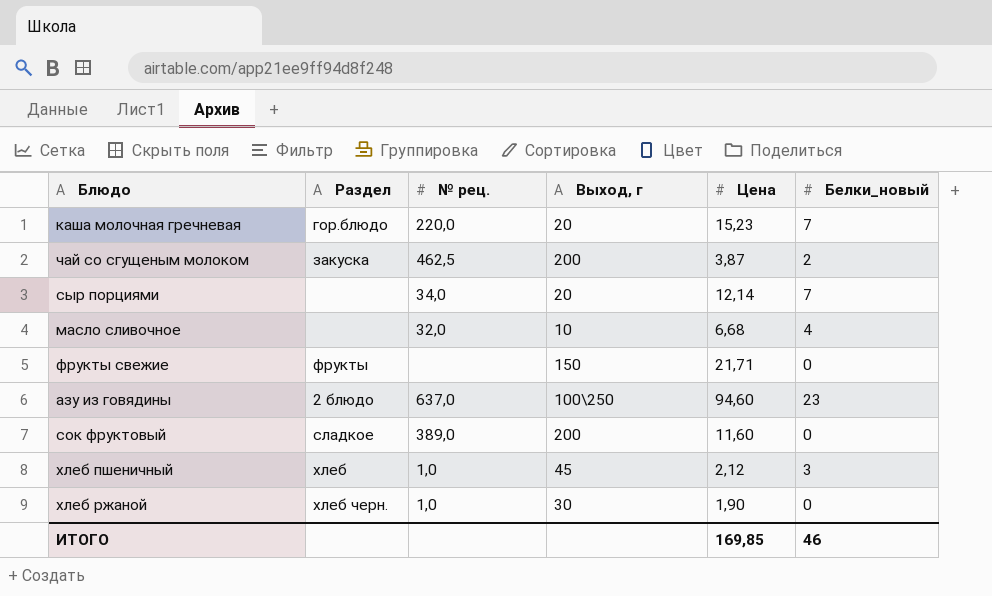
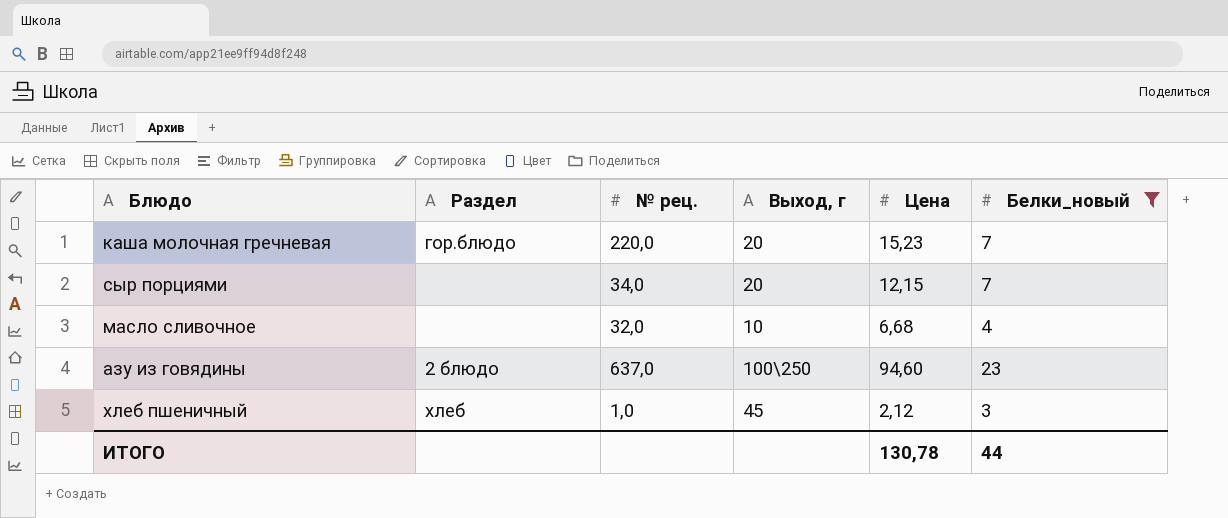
filter: none -> Белки_новый >= 3
сыр порциями | Цена: 12,14 -> 12,15
ИТОГО | Цена: 169,85 -> 130,78
ИТОГО | Белки_новый: 46 -> 44

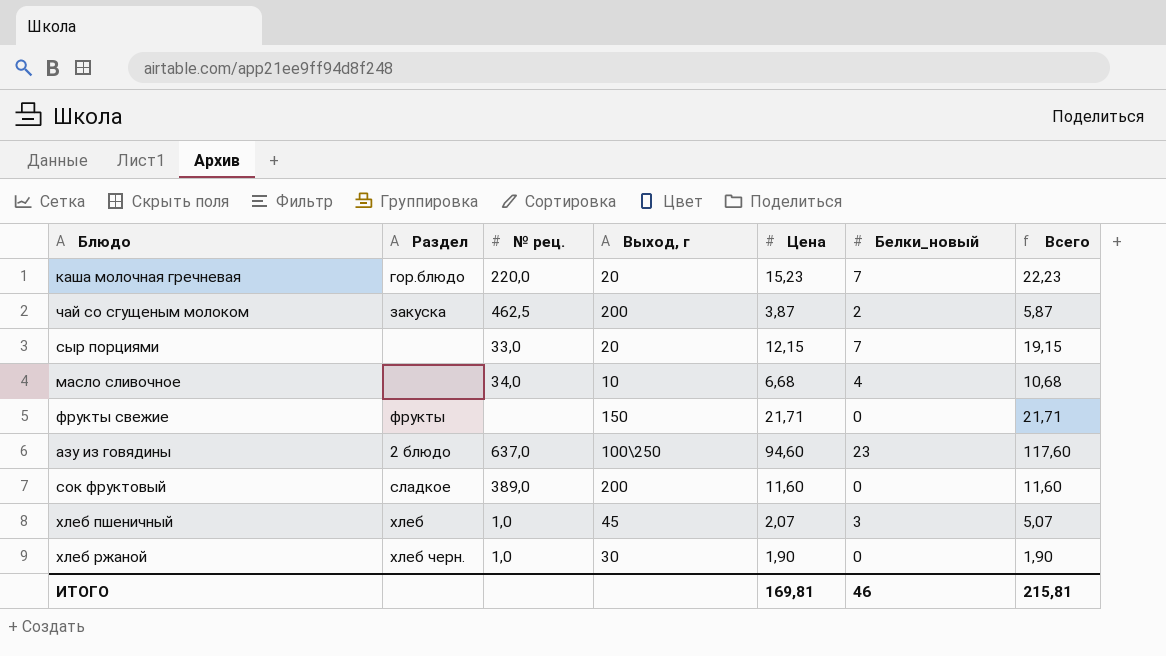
filter: Белки_новый >= 3 -> none
column Всего | formula: none -> [Цена] + [Белки_новый]
сыр порциями | № рец.: 34,0 -> 33,0
масло сливочное | № рец.: 32,0 -> 34,0
хлеб пшеничный | Цена: 2,12 -> 2,07
ИТОГО | Цена: 130,78 -> 169,81
ИТОГО | Белки_новый: 44 -> 46

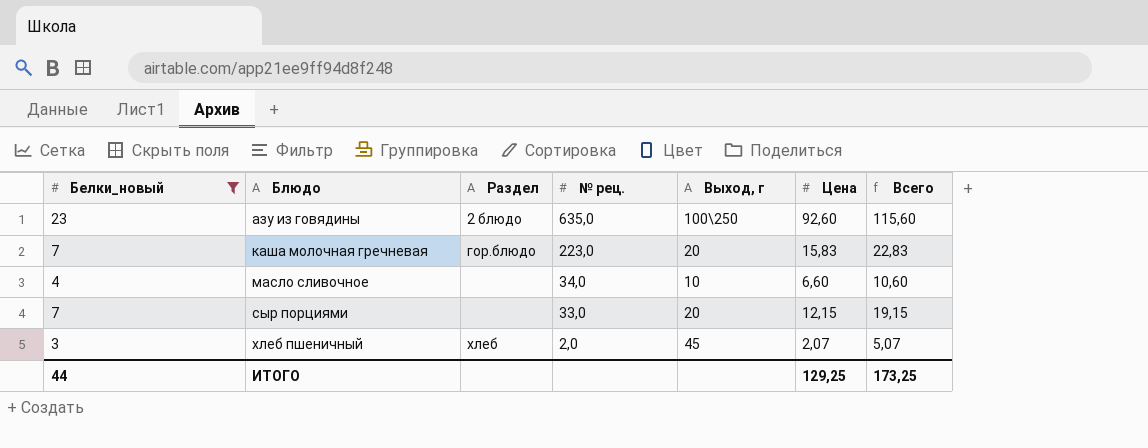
filter: none -> Белки_новый >= 3
row order: none -> Блюдо ascending
column Белки_новый | position: 6 -> 1
азу из говядины | № рец.: 637,0 -> 635,0
азу из говядины | Цена: 94,60 -> 92,60
азу из говядины | Всего: 117,60 -> 115,60
каша молочная гречневая | № рец.: 220,0 -> 223,0
каша молочная гречневая | Цена: 15,23 -> 15,83
каша молочная гречневая | Всего: 22,23 -> 22,83
масло сливочное | Цена: 6,68 -> 6,60
масло сливочное | Всего: 10,68 -> 10,60
хлеб пшеничный | № рец.: 1,0 -> 2,0
ИТОГО | Белки_новый: 46 -> 44
ИТОГО | Цена: 169,81 -> 129,25
ИТОГО | Всего: 215,81 -> 173,25

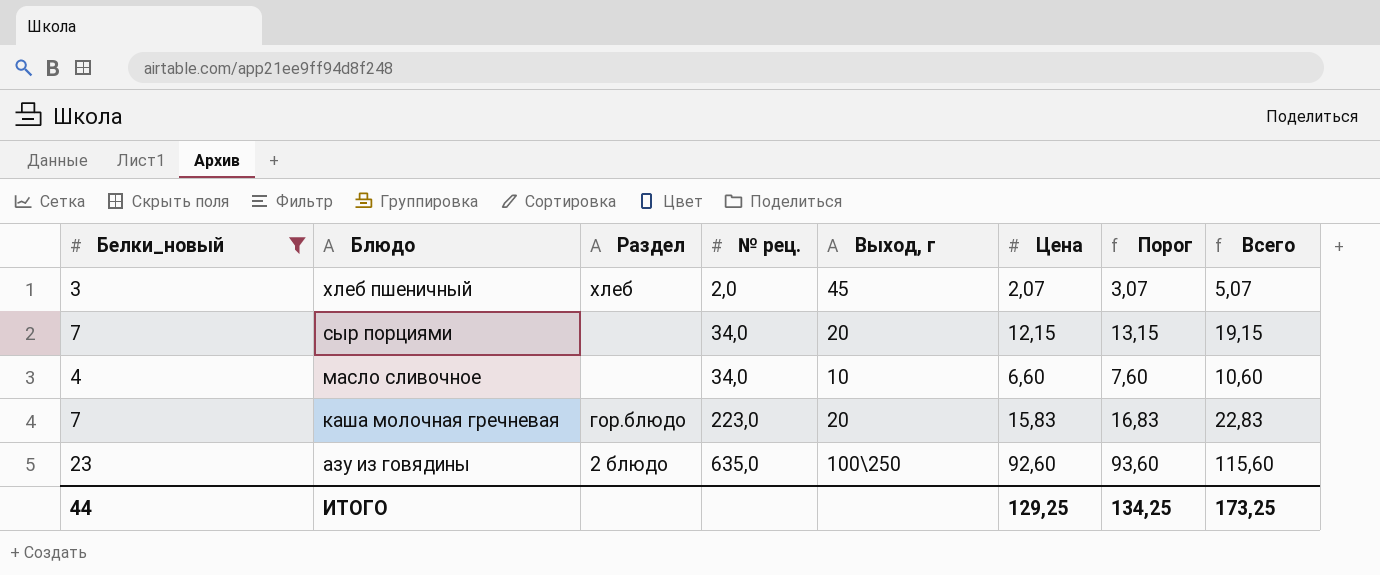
row order: Блюдо ascending -> Блюдо descending
column Порог | formula: none -> [Цена] + 1
сыр порциями | № рец.: 33,0 -> 34,0

